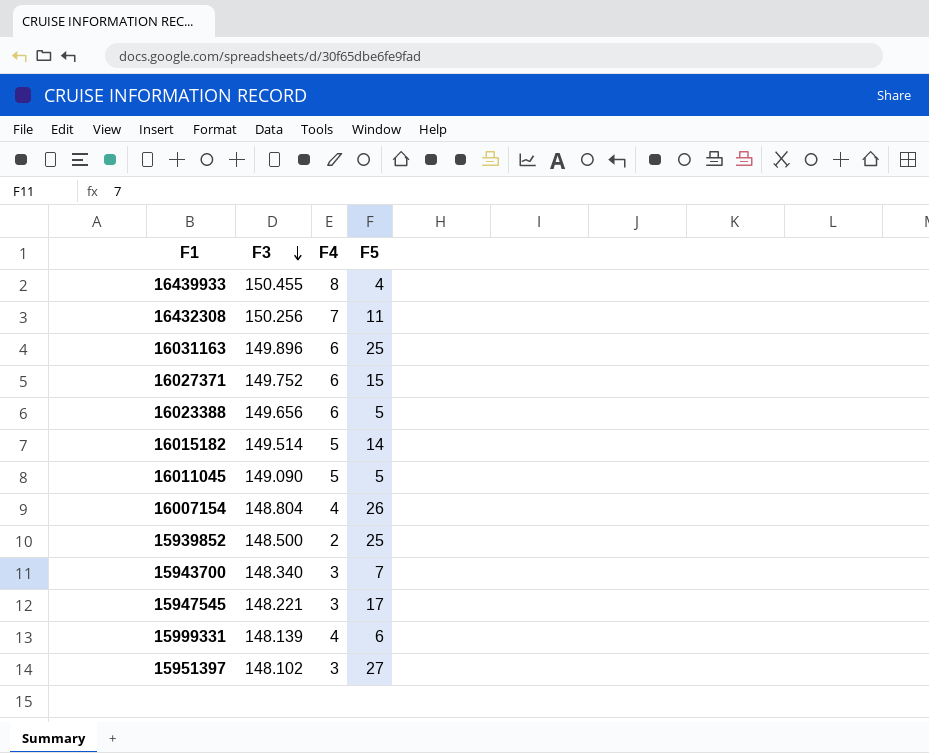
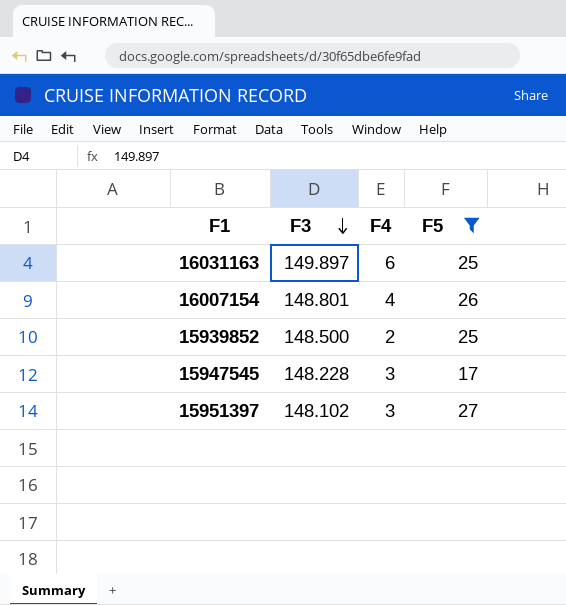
filter: none -> F5 >= 17
16031163 | F3: 149.896 -> 149.897
16007154 | F3: 148.804 -> 148.801
15947545 | F3: 148.221 -> 148.228

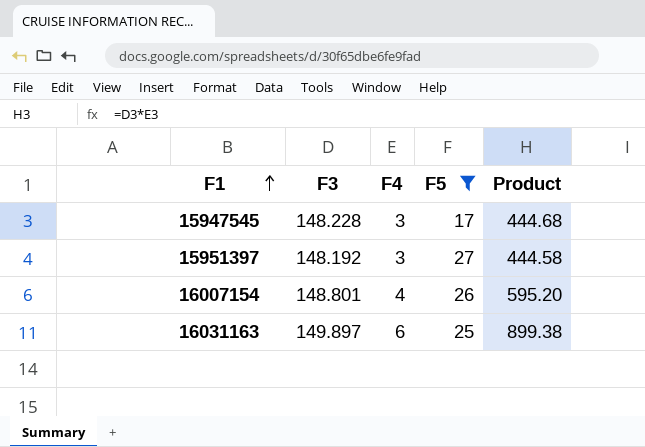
row order: F3 descending -> F1 ascending
column Product | formula: none -> [F3] * [F4]
row 15939852: 148.500 | 2 | 25 -> none
15951397 | F3: 148.102 -> 148.192

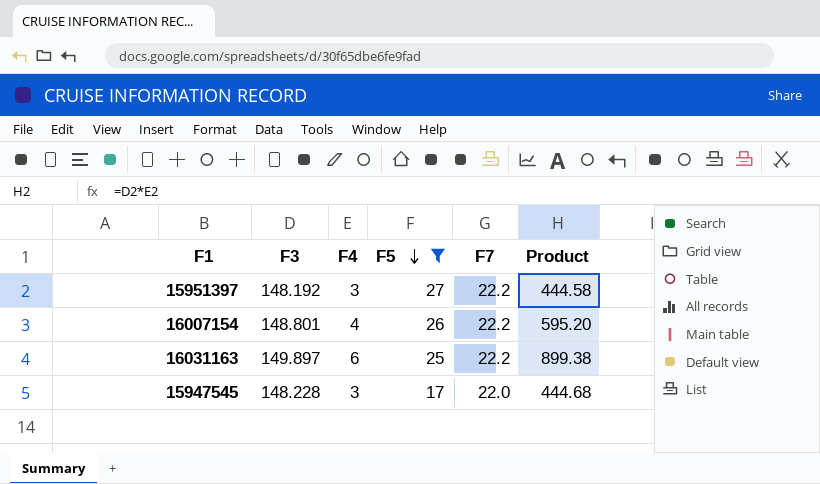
row order: F1 ascending -> F5 descending
column F7 | position: none -> 5

